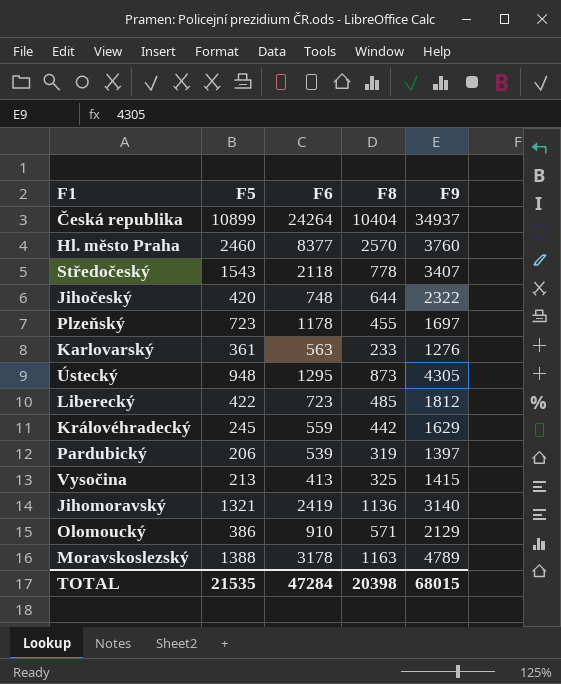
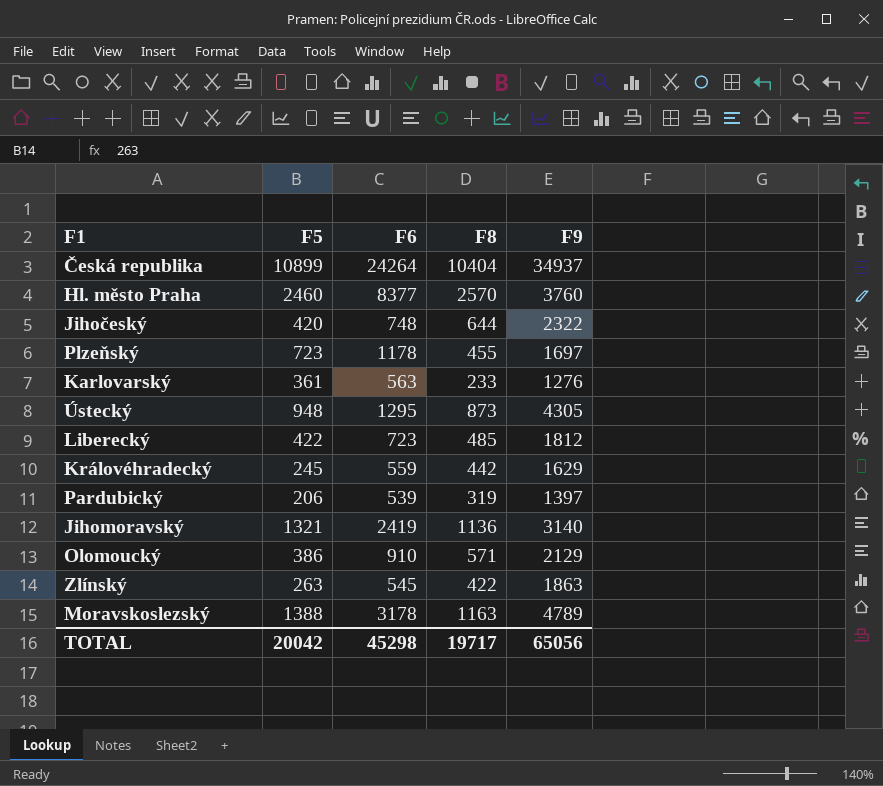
row Středočeský: 1543 | 2118 | 778 | 3407 -> none
row Vysočina: 213 | 413 | 325 | 1415 -> none
row Zlínský: none -> 263 | 545 | 422 | 1863
TOTAL | F5: 21535 -> 20042
TOTAL | F6: 47284 -> 45298
TOTAL | F8: 20398 -> 19717
TOTAL | F9: 68015 -> 65056

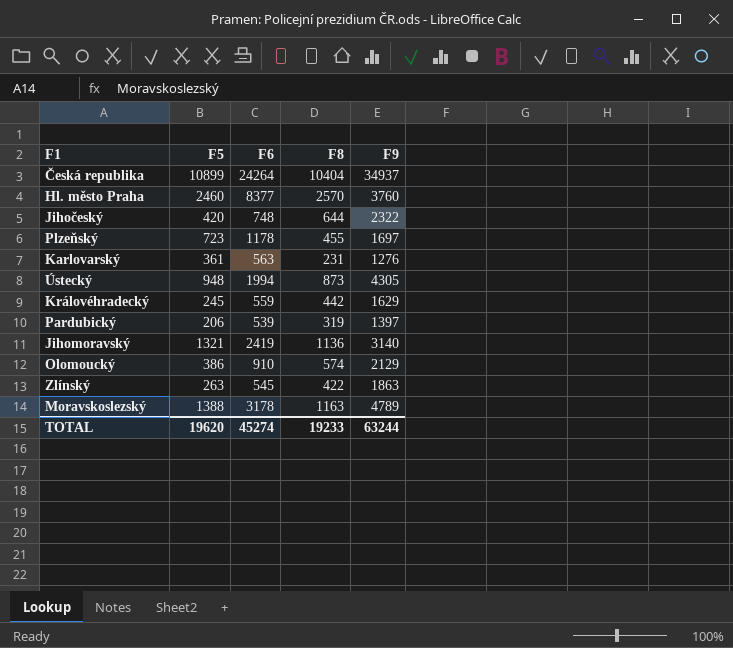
row Liberecký: 422 | 723 | 485 | 1812 -> none
Karlovarský | F8: 233 -> 231
Ústecký | F6: 1295 -> 1994
Olomoucký | F8: 571 -> 574
TOTAL | F5: 20042 -> 19620
TOTAL | F6: 45298 -> 45274
TOTAL | F8: 19717 -> 19233
TOTAL | F9: 65056 -> 63244

